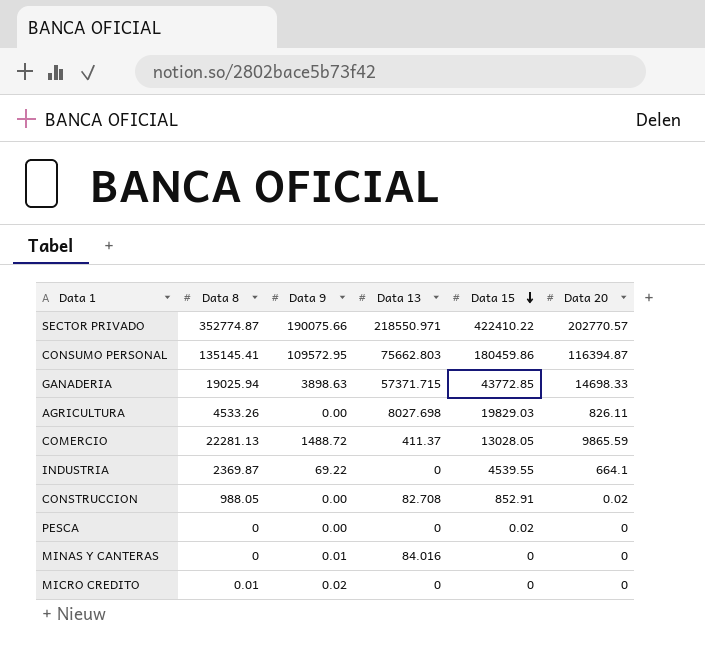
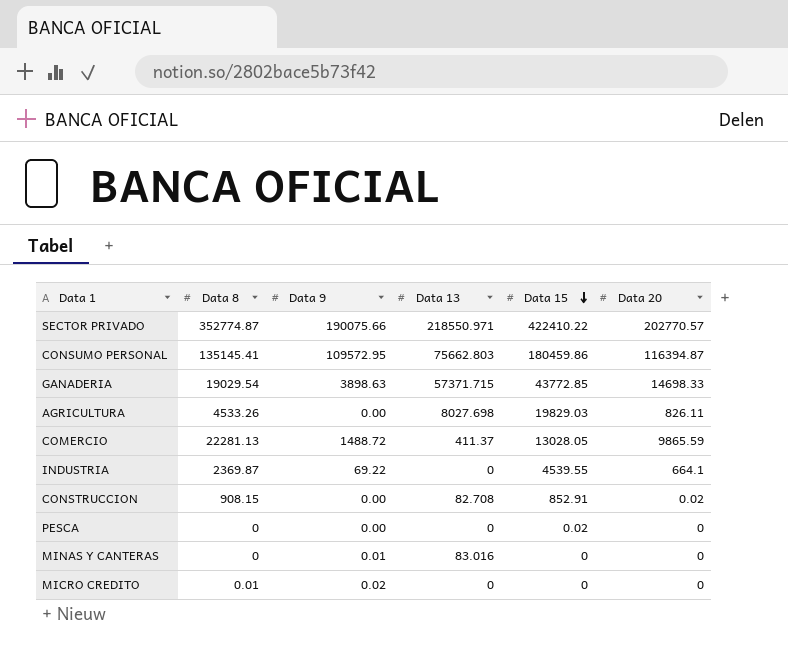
GANADERIA | Data 8: 19025.94 -> 19029.54
CONSTRUCCION | Data 8: 988.05 -> 908.15
MINAS Y CANTERAS | Data 13: 84.016 -> 83.016

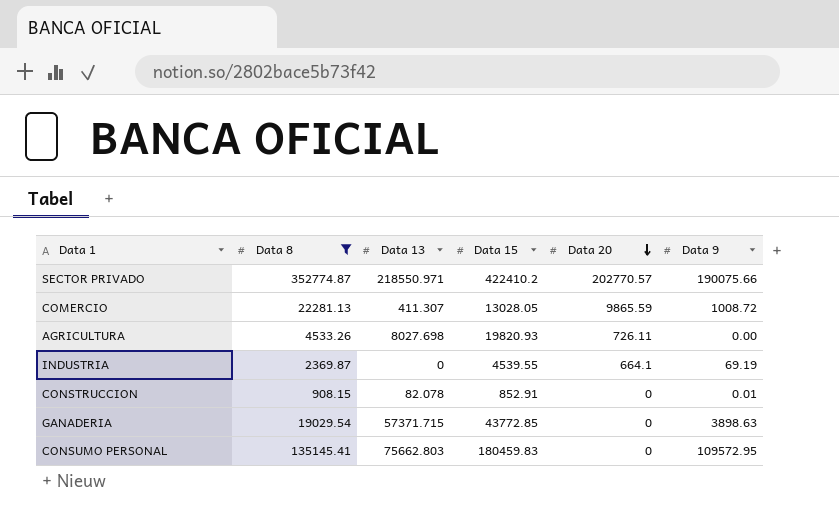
filter: none -> Data 8 >= 908.15
row order: Data 15 descending -> Data 20 descending
column Data 9 | position: 3 -> 6
SECTOR PRIVADO | Data 15: 422410.22 -> 422410.2
COMERCIO | Data 13: 411.37 -> 411.307
COMERCIO | Data 9: 1488.72 -> 1008.72
AGRICULTURA | Data 15: 19829.03 -> 19820.93
AGRICULTURA | Data 20: 826.11 -> 726.11
INDUSTRIA | Data 9: 69.22 -> 69.19
CONSTRUCCION | Data 13: 82.708 -> 82.078
CONSTRUCCION | Data 20: 0.02 -> 0
CONSTRUCCION | Data 9: 0.00 -> 0.01
GANADERIA | Data 20: 14698.33 -> 0
CONSUMO PERSONAL | Data 15: 180459.86 -> 180459.83
CONSUMO PERSONAL | Data 20: 116394.87 -> 0

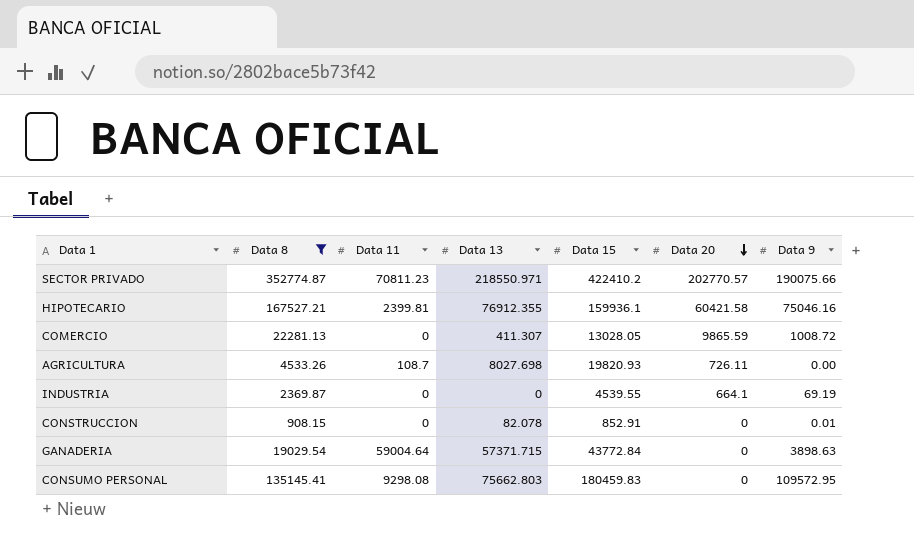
column Data 11 | position: none -> 3
row HIPOTECARIO: none -> 167527.21 | 2399.81 | 76912.355 | 159936.1 | 60421.58 | 75046.16
GANADERIA | Data 15: 43772.85 -> 43772.84

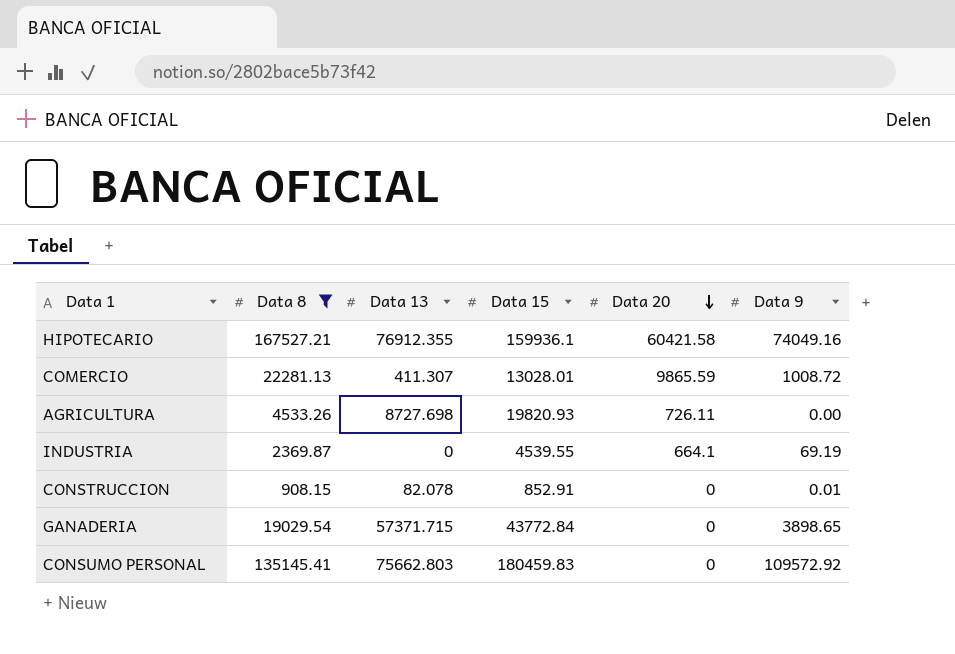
column Data 11 | position: 3 -> none
row SECTOR PRIVADO: 352774.87 | 70811.23 | 218550.971 | 422410.2 | 202770.57 | 190075.66 -> none
HIPOTECARIO | Data 9: 75046.16 -> 74049.16
COMERCIO | Data 15: 13028.05 -> 13028.01
AGRICULTURA | Data 13: 8027.698 -> 8727.698
GANADERIA | Data 9: 3898.63 -> 3898.65
CONSUMO PERSONAL | Data 9: 109572.95 -> 109572.92

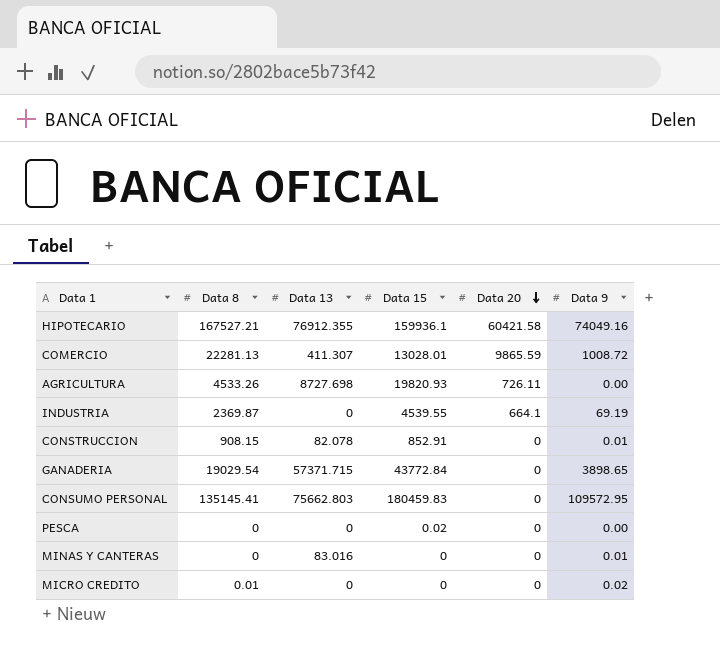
filter: Data 8 >= 908.15 -> none
CONSUMO PERSONAL | Data 9: 109572.92 -> 109572.95

